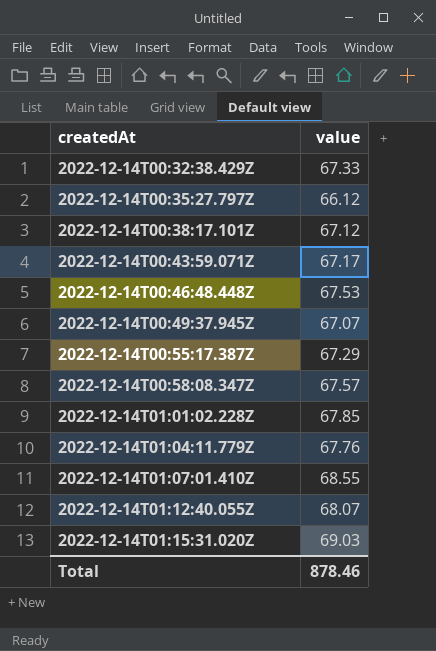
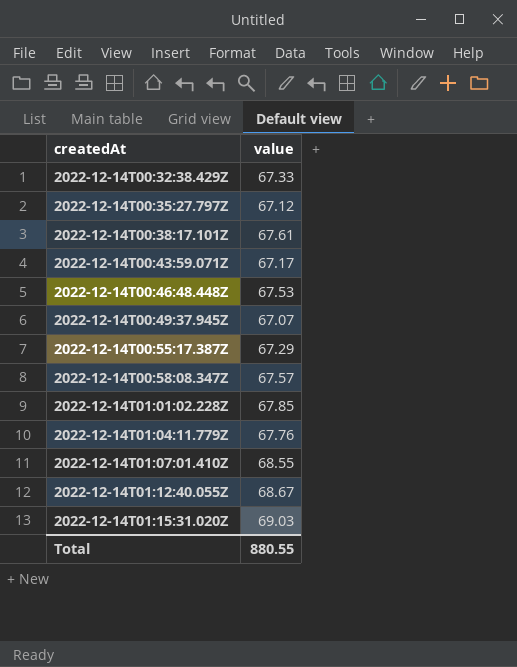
2022-12-14T00:35:27.797Z | value: 66.12 -> 67.12
2022-12-14T00:38:17.101Z | value: 67.12 -> 67.61
2022-12-14T01:12:40.055Z | value: 68.07 -> 68.67
Total | value: 878.46 -> 880.55

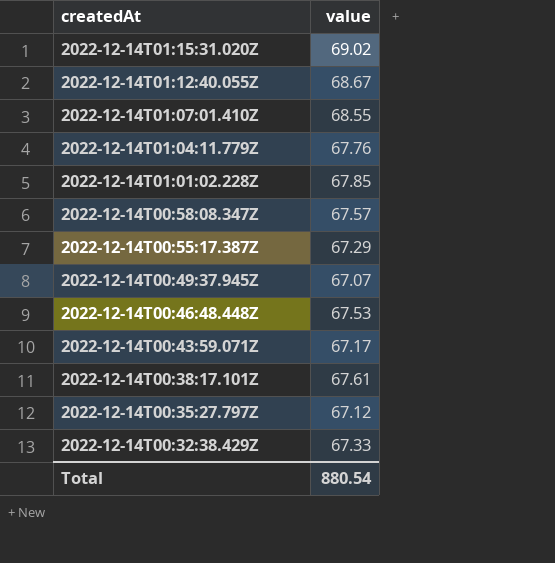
row order: createdAt ascending -> createdAt descending
2022-12-14T01:15:31.020Z | value: 69.03 -> 69.02
Total | value: 880.55 -> 880.54

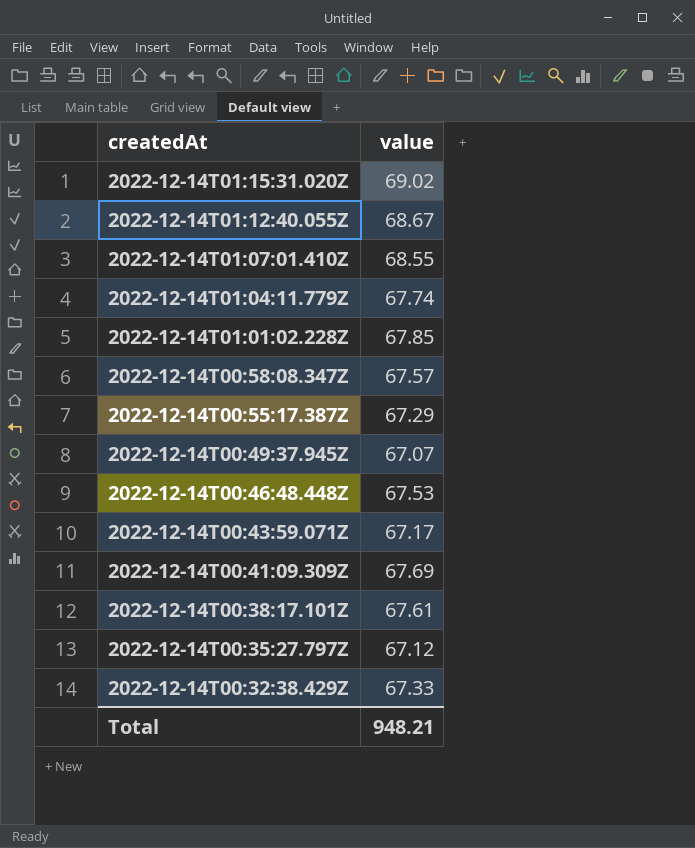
2022-12-14T01:04:11.779Z | value: 67.76 -> 67.74
row 2022-12-14T00:41:09.309Z: none -> 67.69
Total | value: 880.54 -> 948.21

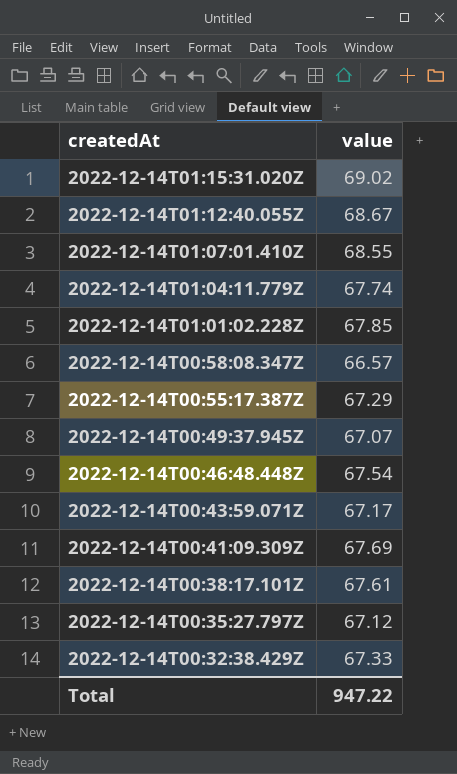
2022-12-14T00:58:08.347Z | value: 67.57 -> 66.57
2022-12-14T00:46:48.448Z | value: 67.53 -> 67.54
Total | value: 948.21 -> 947.22

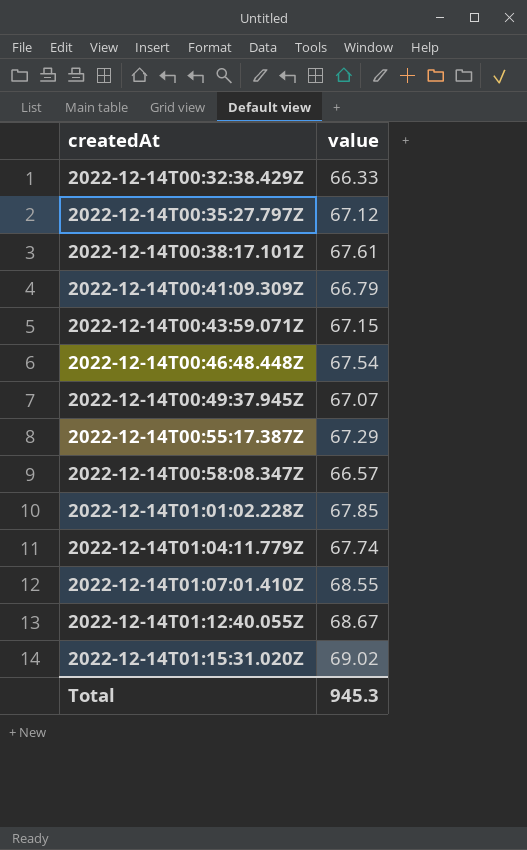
row order: createdAt descending -> createdAt ascending
2022-12-14T00:32:38.429Z | value: 67.33 -> 66.33
2022-12-14T00:41:09.309Z | value: 67.69 -> 66.79
2022-12-14T00:43:59.071Z | value: 67.17 -> 67.15
Total | value: 947.22 -> 945.3

